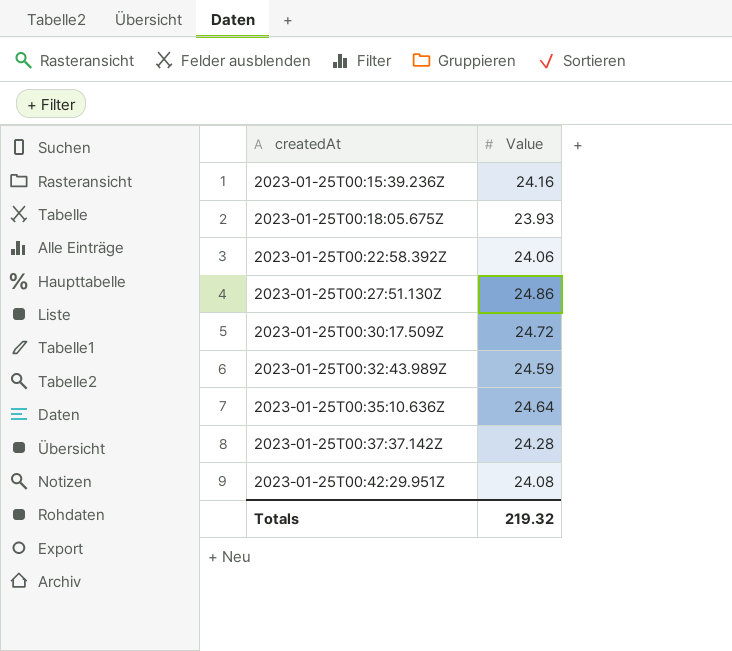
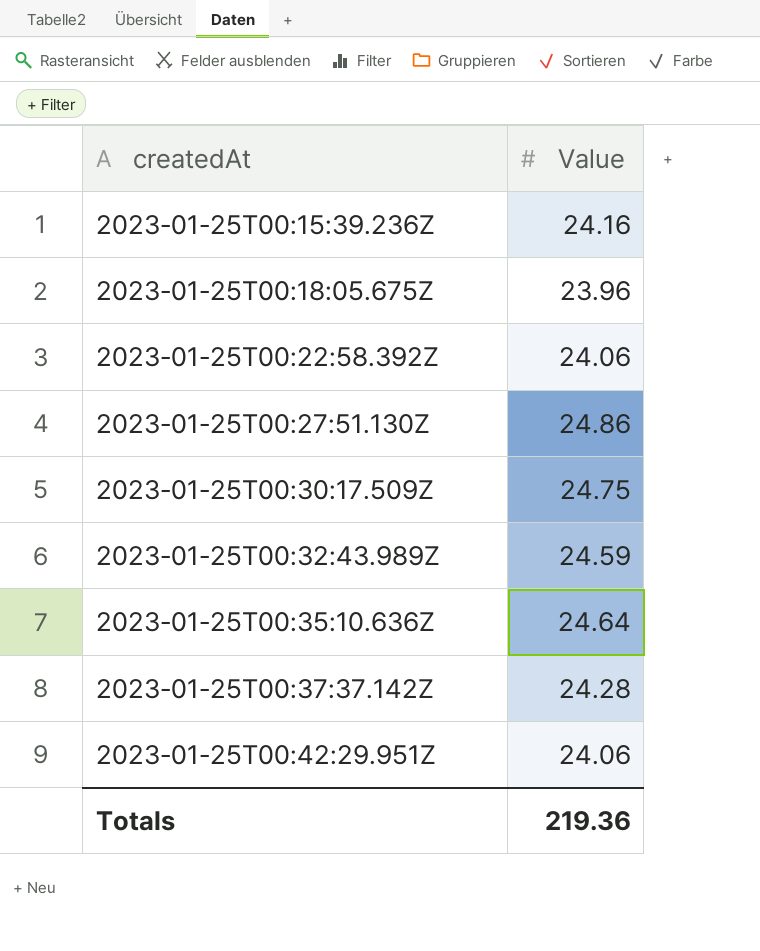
2023-01-25T00:18:05.675Z | Value: 23.93 -> 23.96
2023-01-25T00:30:17.509Z | Value: 24.72 -> 24.75
2023-01-25T00:42:29.951Z | Value: 24.08 -> 24.06
Totals | Value: 219.32 -> 219.36

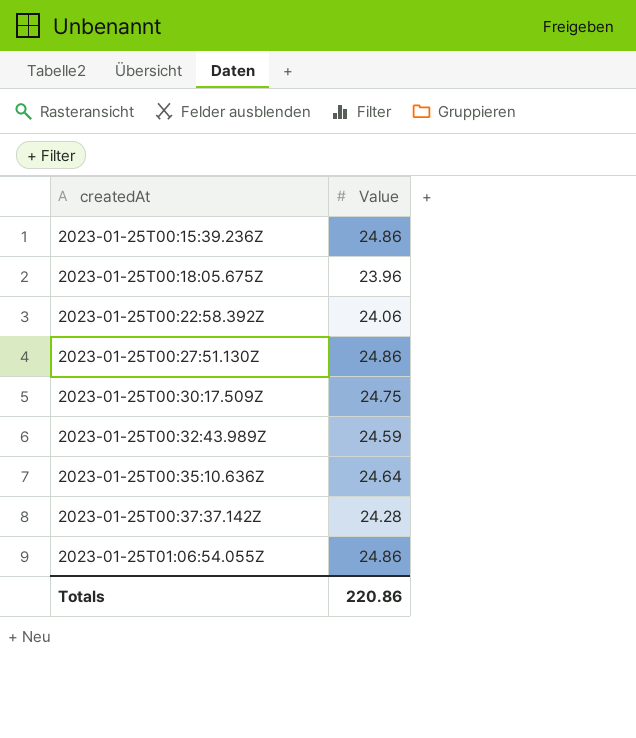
row 2023-01-25T00:42:29.951Z: 24.06 -> none
2023-01-25T00:15:39.236Z | Value: 24.16 -> 24.86
row 2023-01-25T01:06:54.055Z: none -> 24.86
Totals | Value: 219.36 -> 220.86

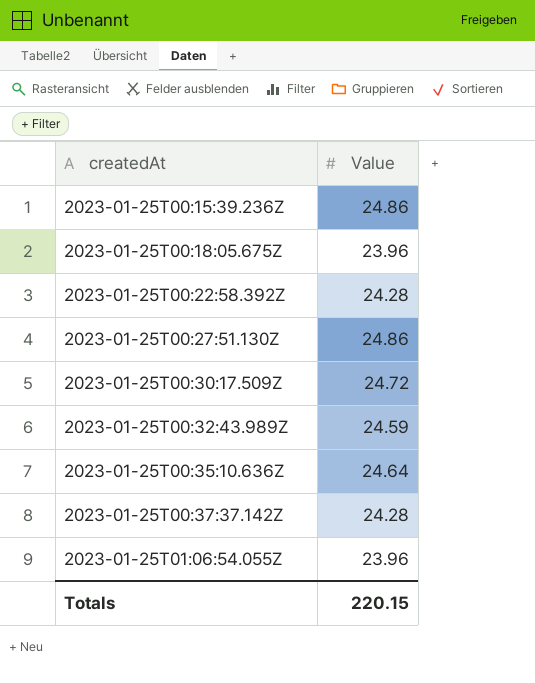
2023-01-25T00:22:58.392Z | Value: 24.06 -> 24.28
2023-01-25T00:30:17.509Z | Value: 24.75 -> 24.72
2023-01-25T01:06:54.055Z | Value: 24.86 -> 23.96
Totals | Value: 220.86 -> 220.15

